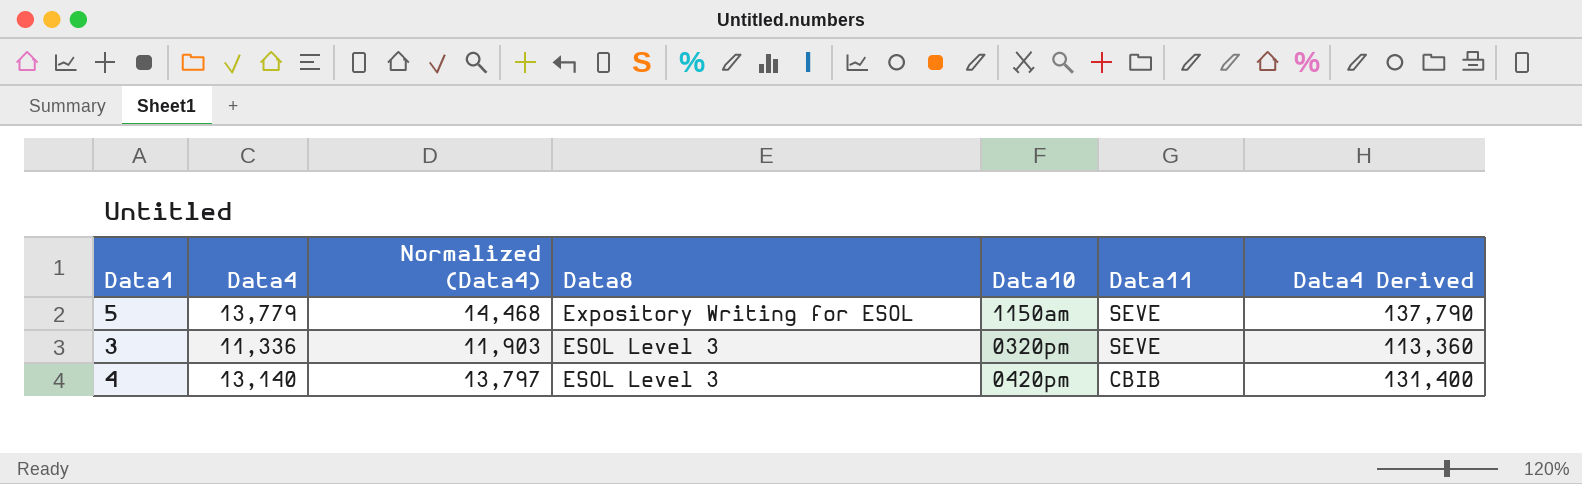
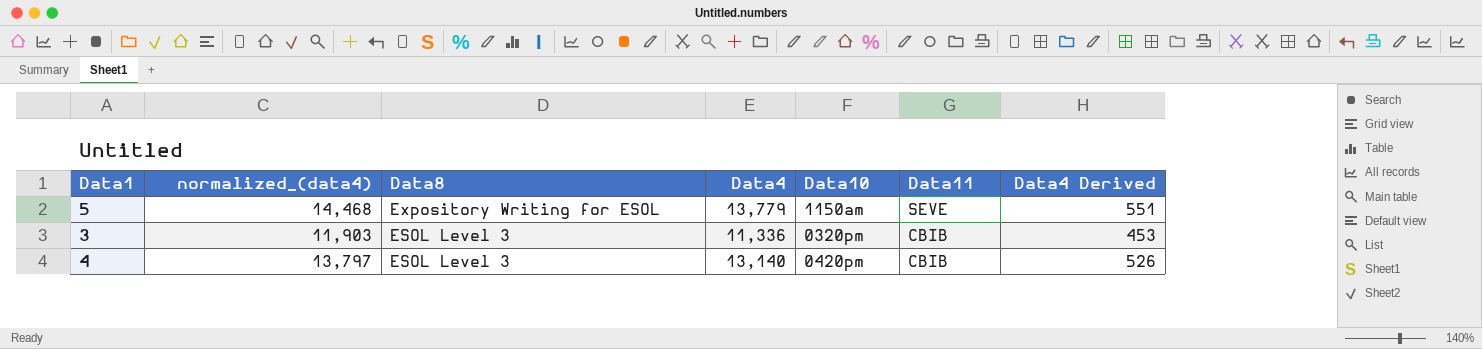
column name: Normalized (Data4) -> normalized_(data4)
column Data4 | position: 2 -> 4
column Data4 Derived | formula: [Data4] * 10 -> [Data4] * 0.04
3 | Data11: SEVE -> CBIB

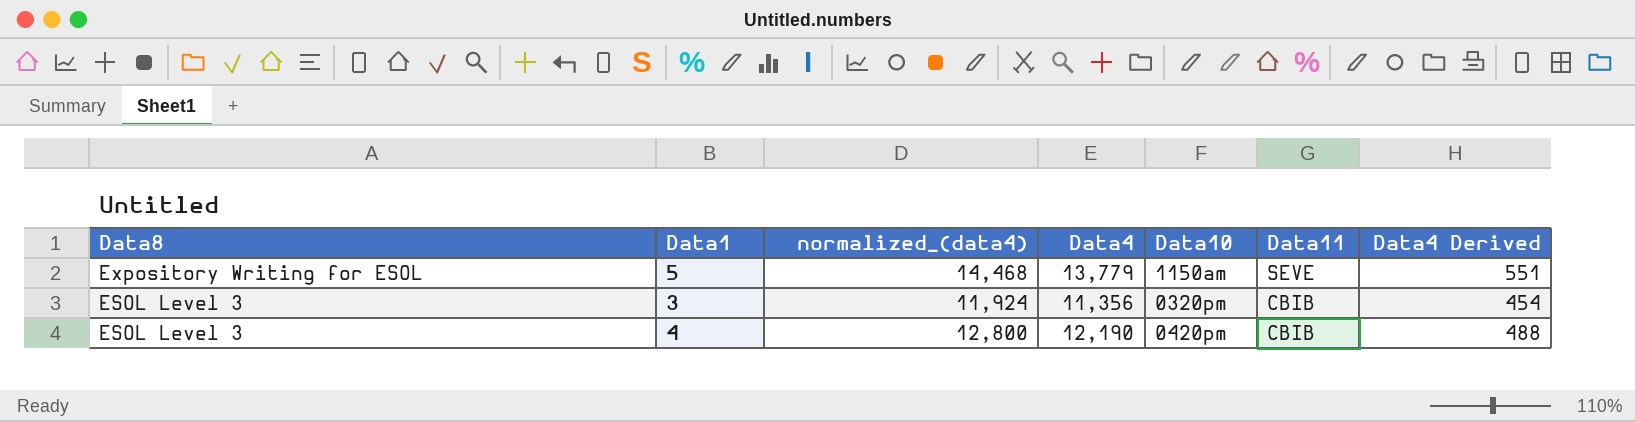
column Data8 | position: 3 -> 1
3 | normalized_(data4): 11,903 -> 11,924
3 | Data4: 11,336 -> 11,356
3 | Data4 Derived: 453 -> 454
4 | normalized_(data4): 13,797 -> 12,800
4 | Data4: 13,140 -> 12,190
4 | Data4 Derived: 526 -> 488

